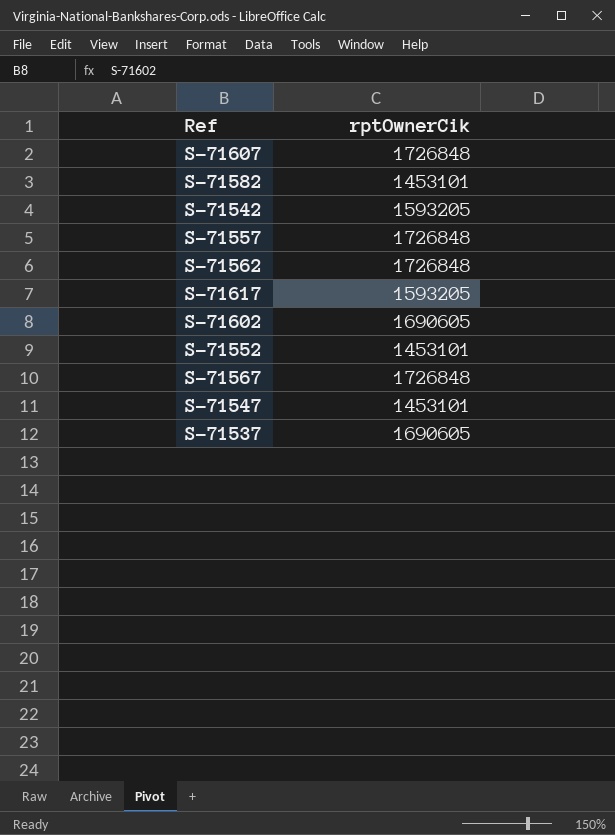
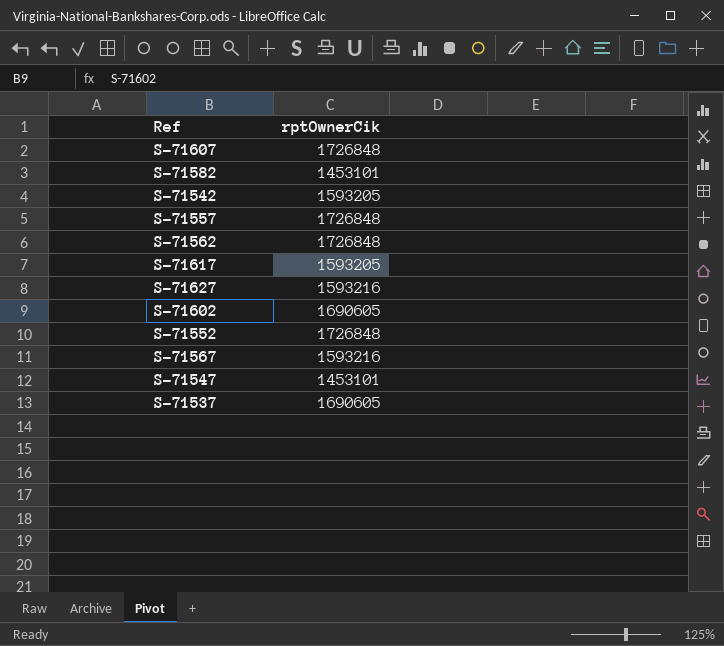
row S-71627: none -> 1593216
S-71552 | rptOwnerCik: 1453101 -> 1726848
S-71567 | rptOwnerCik: 1726848 -> 1593216

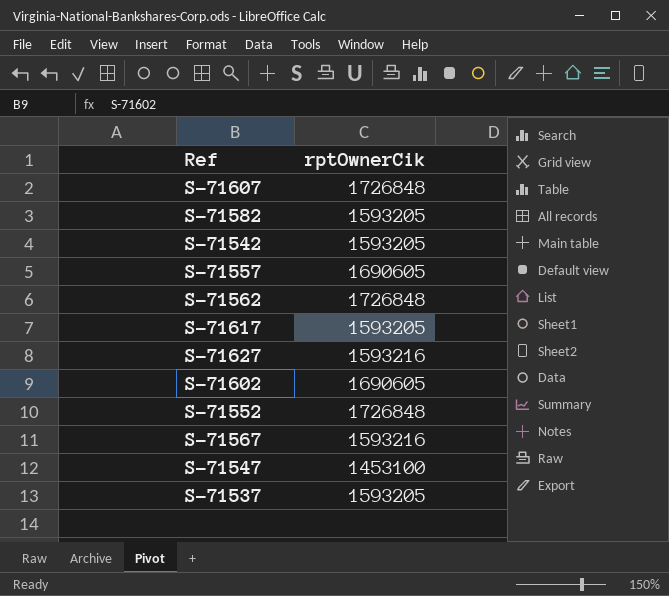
S-71582 | rptOwnerCik: 1453101 -> 1593205
S-71557 | rptOwnerCik: 1726848 -> 1690605
S-71547 | rptOwnerCik: 1453101 -> 1453100
S-71537 | rptOwnerCik: 1690605 -> 1593205

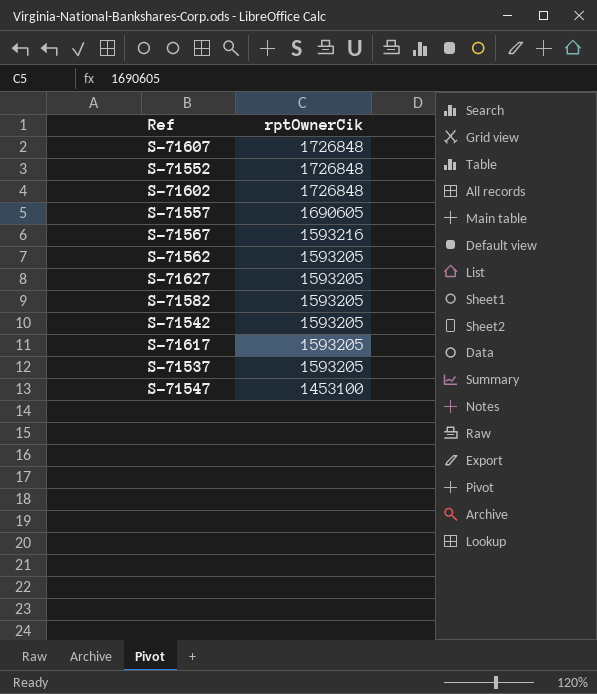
row order: none -> rptOwnerCik descending
S-71602 | rptOwnerCik: 1690605 -> 1726848
S-71562 | rptOwnerCik: 1726848 -> 1593205
S-71627 | rptOwnerCik: 1593216 -> 1593205

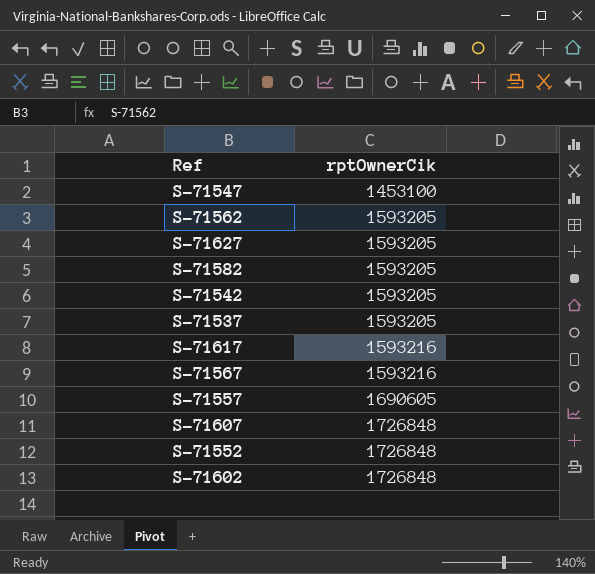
row order: rptOwnerCik descending -> rptOwnerCik ascending
S-71617 | rptOwnerCik: 1593205 -> 1593216

